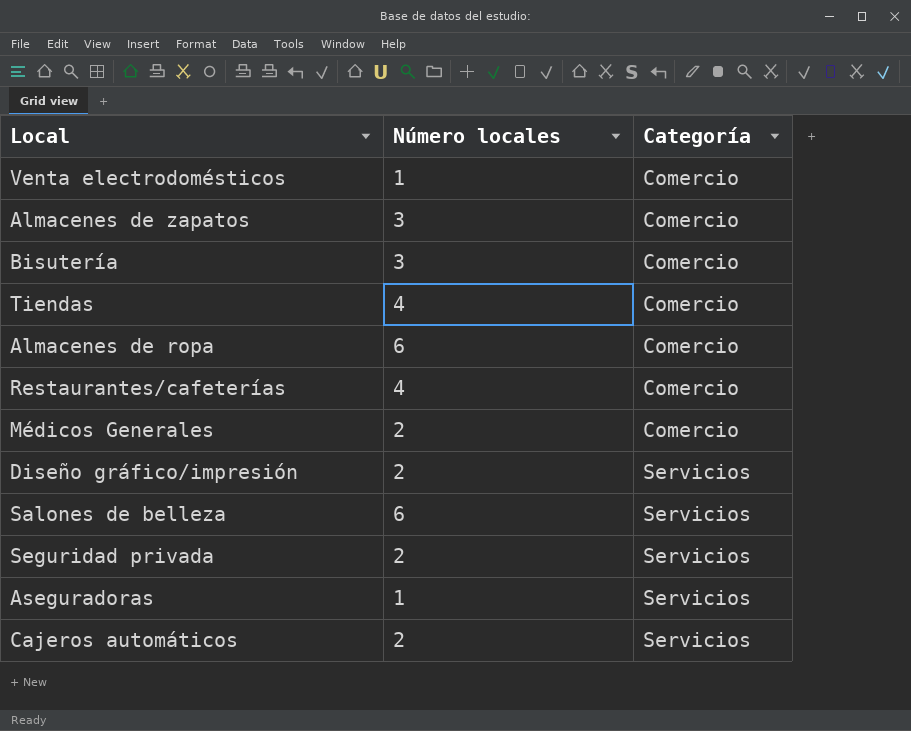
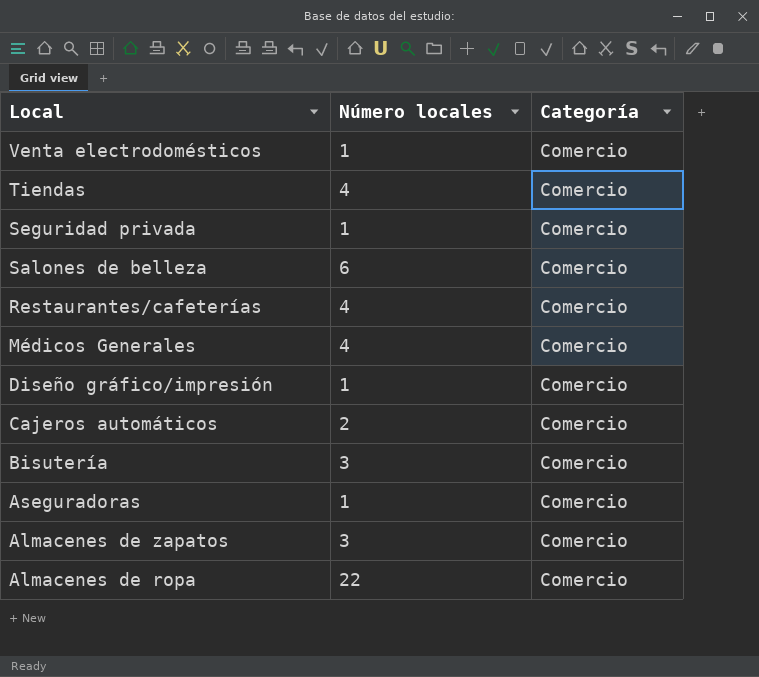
row order: Categoría ascending -> Local descending
Seguridad privada | Número locales: 2 -> 1
Seguridad privada | Categoría: Servicios -> Comercio
Salones de belleza | Categoría: Servicios -> Comercio
Médicos Generales | Número locales: 2 -> 4
Diseño gráfico/impresión | Número locales: 2 -> 1
Diseño gráfico/impresión | Categoría: Servicios -> Comercio
Cajeros automáticos | Categoría: Servicios -> Comercio
Aseguradoras | Categoría: Servicios -> Comercio
Almacenes de ropa | Número locales: 6 -> 22

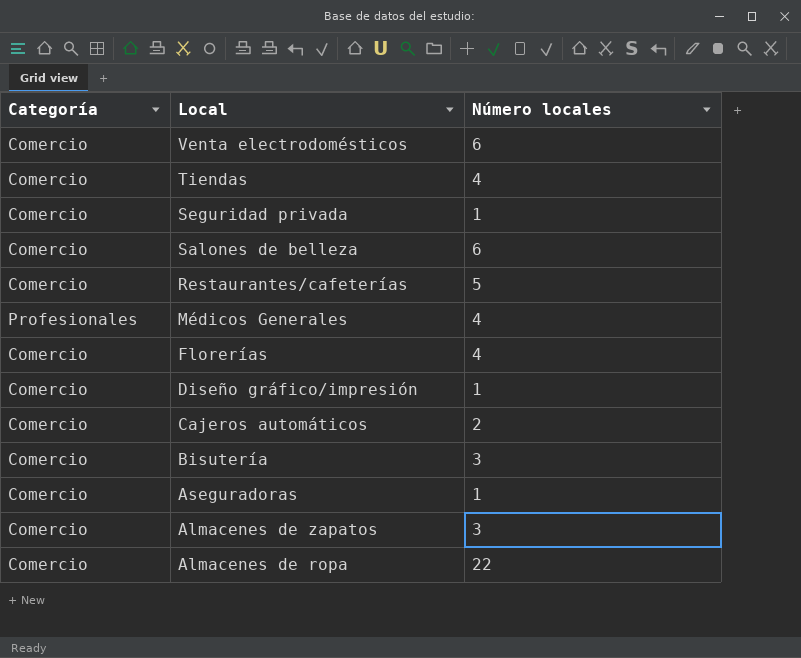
column Categoría | position: 3 -> 1
Venta electrodomésticos | Número locales: 1 -> 6
Restaurantes/cafeterías | Número locales: 4 -> 5
Médicos Generales | Categoría: Comercio -> Profesionales
row Florerías: none -> Comercio | 4

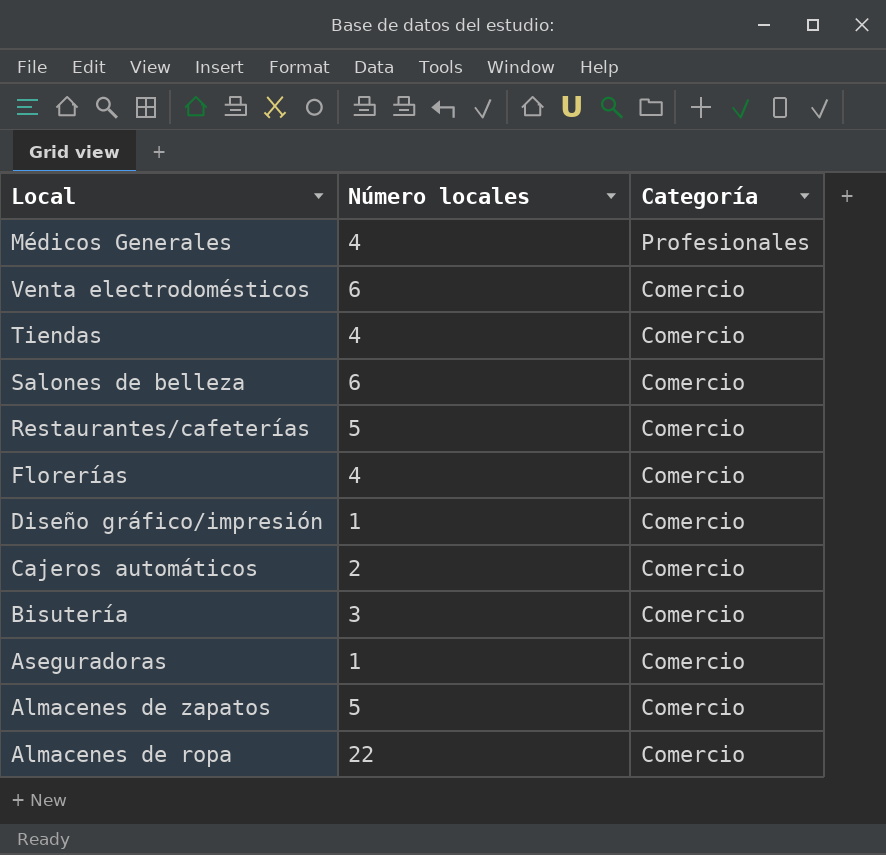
row order: Local descending -> Categoría descending
column Categoría | position: 1 -> 3
row Seguridad privada: Comercio | 1 -> none
Almacenes de zapatos | Número locales: 3 -> 5

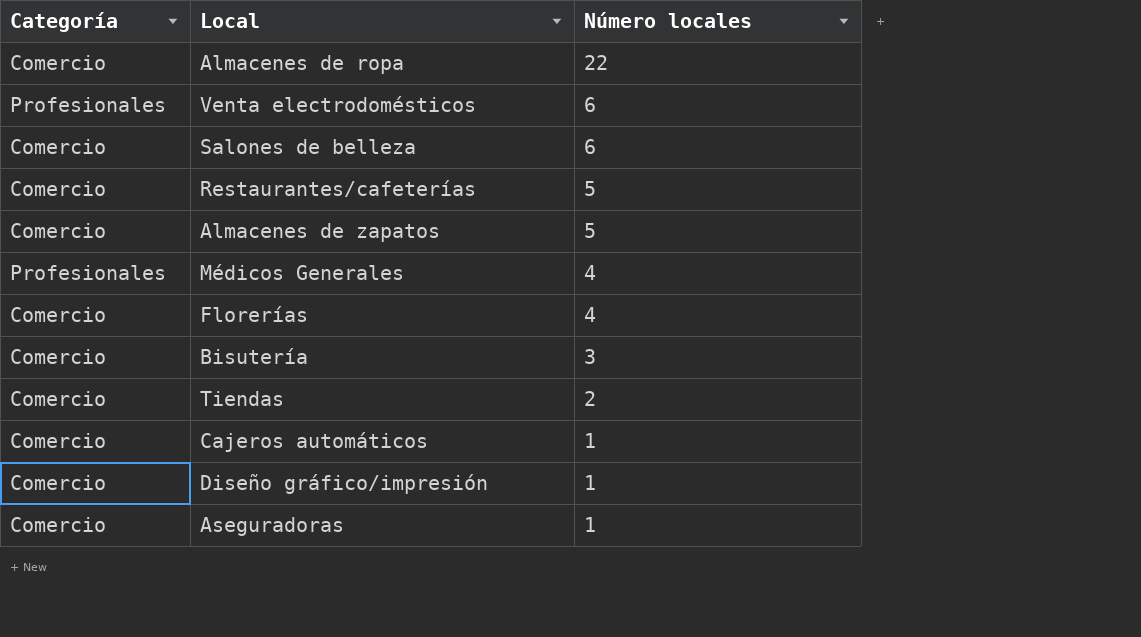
row order: Categoría descending -> Número locales descending
column Categoría | position: 3 -> 1
Venta electrodomésticos | Categoría: Comercio -> Profesionales
Tiendas | Número locales: 4 -> 2
Cajeros automáticos | Número locales: 2 -> 1

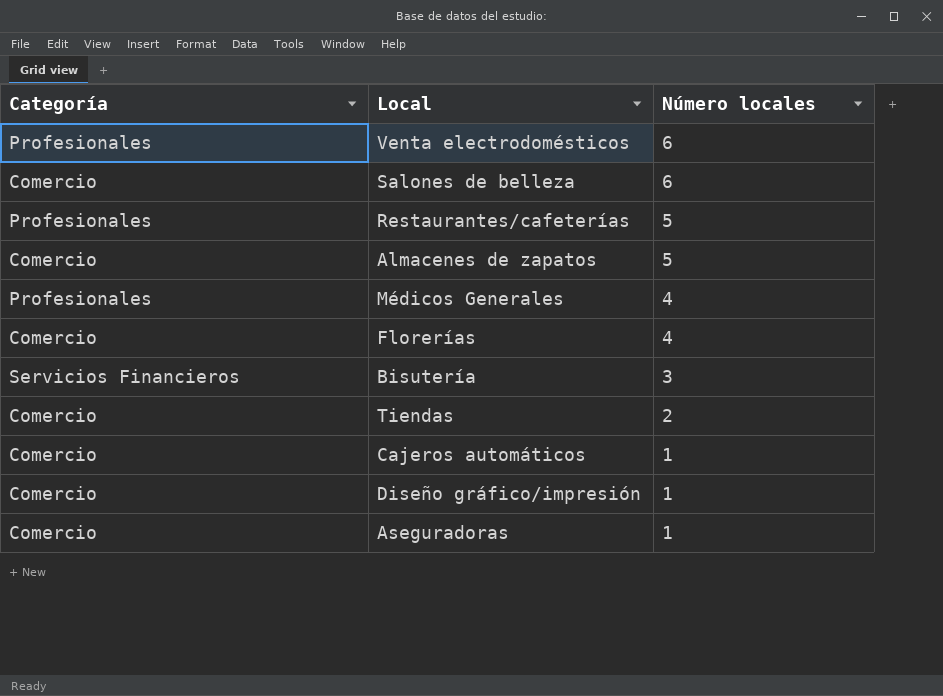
row Almacenes de ropa: Comercio | 22 -> none
Restaurantes/cafeterías | Categoría: Comercio -> Profesionales
Bisutería | Categoría: Comercio -> Servicios Financieros

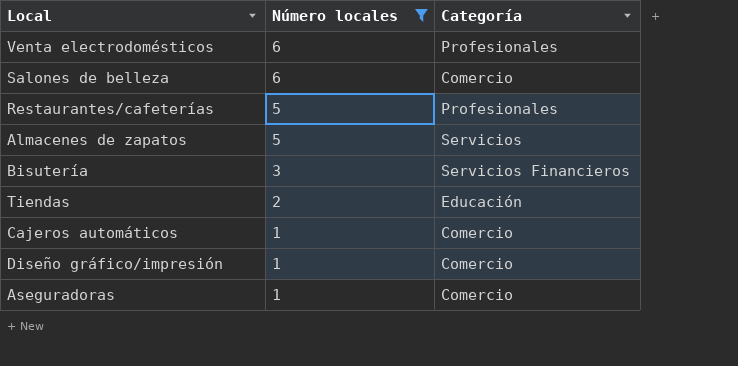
filter: none -> Número locales != 4
column Categoría | position: 1 -> 3
Almacenes de zapatos | Categoría: Comercio -> Servicios
Tiendas | Categoría: Comercio -> Educación

